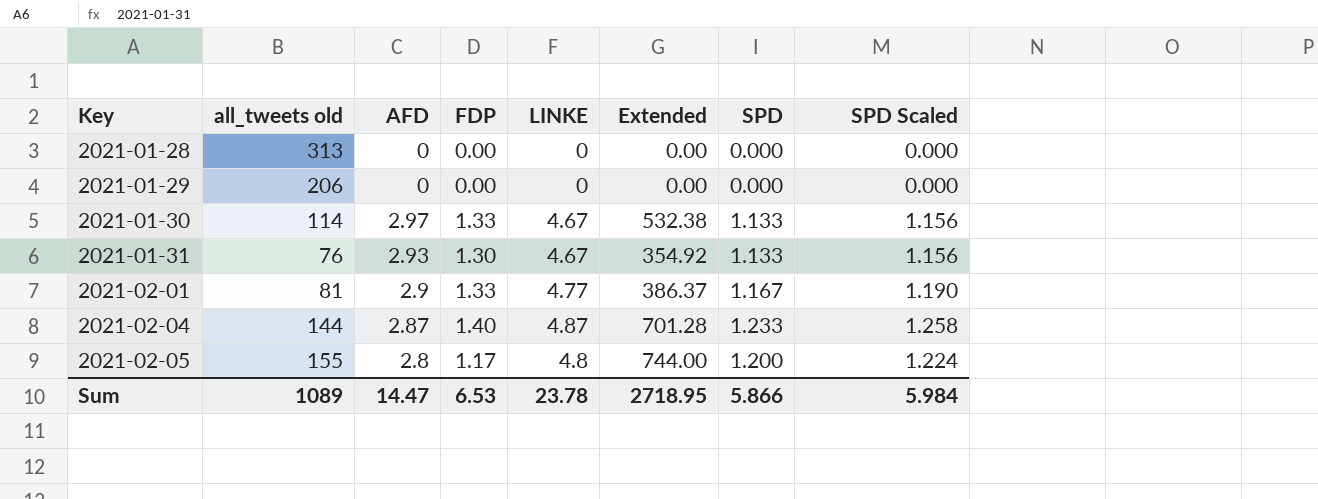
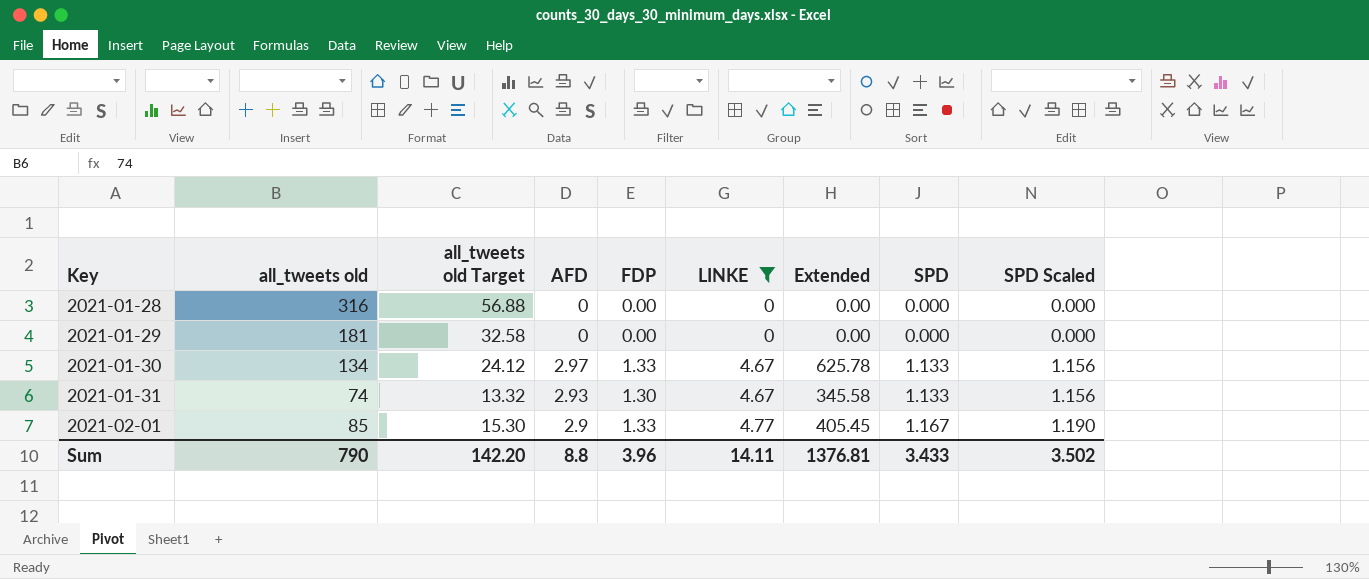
filter: none -> LINKE <= 4.77
column all_tweets old Target | formula: none -> [all_tweets old] * 0.18
2021-01-28 | all_tweets old: 313 -> 316
2021-01-29 | all_tweets old: 206 -> 181
2021-01-30 | all_tweets old: 114 -> 134
2021-01-30 | Extended: 532.38 -> 625.78
2021-01-31 | all_tweets old: 76 -> 74
2021-01-31 | Extended: 354.92 -> 345.58
2021-02-01 | all_tweets old: 81 -> 85
2021-02-01 | Extended: 386.37 -> 405.45
Sum | all_tweets old: 1089 -> 790
Sum | AFD: 14.47 -> 8.8
Sum | FDP: 6.53 -> 3.96
Sum | LINKE: 23.78 -> 14.11
Sum | Extended: 2718.95 -> 1376.81
Sum | SPD: 5.866 -> 3.433
Sum | SPD Scaled: 5.984 -> 3.502

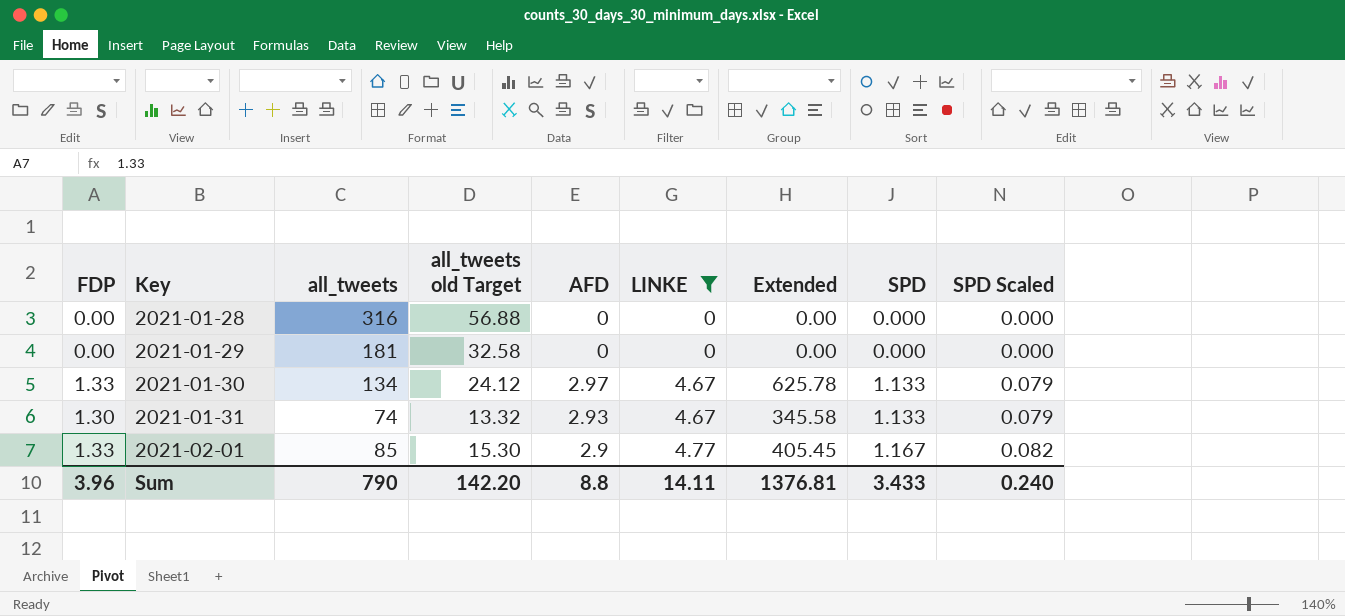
column FDP | position: 5 -> 1
column name: all_tweets old -> all_tweets
column SPD Scaled | formula: [SPD] * 1.02 -> [SPD] * 0.07
Sum | SPD Scaled: 3.502 -> 0.240

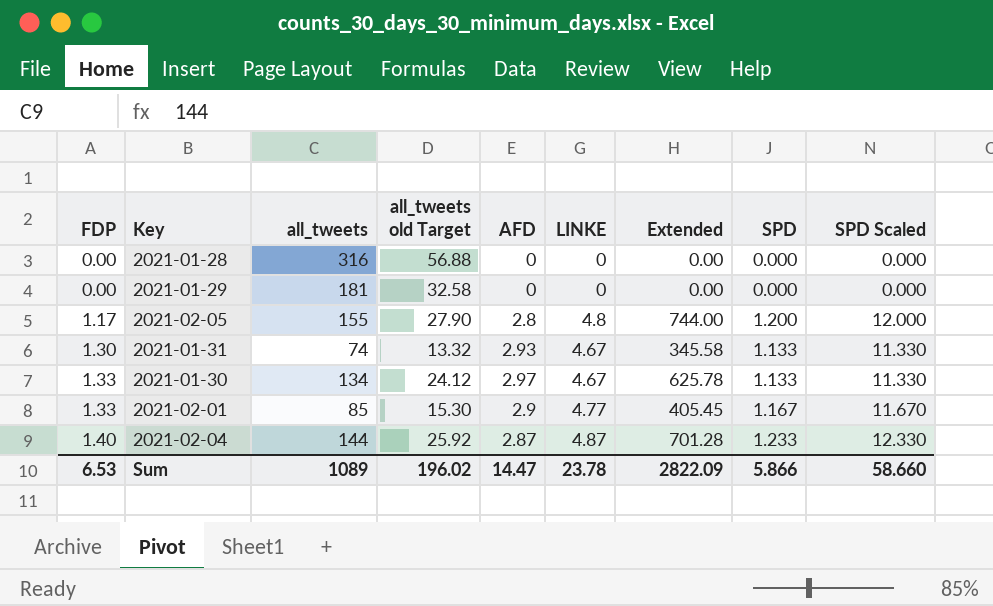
filter: LINKE <= 4.77 -> none
row order: Key ascending -> FDP ascending
column SPD Scaled | formula: [SPD] * 0.07 -> [SPD] * 10
Sum | FDP: 3.96 -> 6.53
Sum | all_tweets: 790 -> 1089
Sum | all_tweets old Target: 142.20 -> 196.02
Sum | AFD: 8.8 -> 14.47
Sum | LINKE: 14.11 -> 23.78
Sum | Extended: 1376.81 -> 2822.09
Sum | SPD: 3.433 -> 5.866
Sum | SPD Scaled: 0.240 -> 58.660

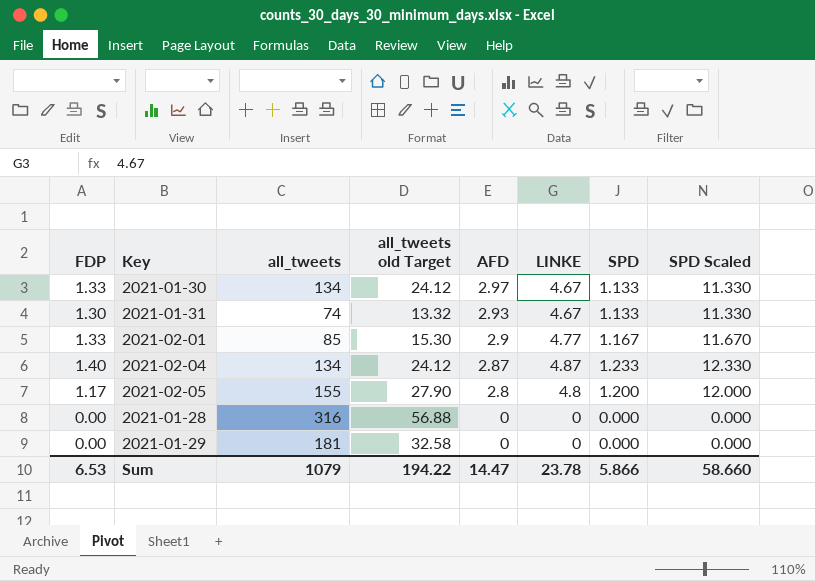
row order: FDP ascending -> AFD descending
column Extended | formula: [all_tweets] * [LINKE] -> none
2021-02-04 | all_tweets: 144 -> 134
2021-02-04 | all_tweets old Target: 25.92 -> 24.12
Sum | all_tweets: 1089 -> 1079
Sum | all_tweets old Target: 196.02 -> 194.22

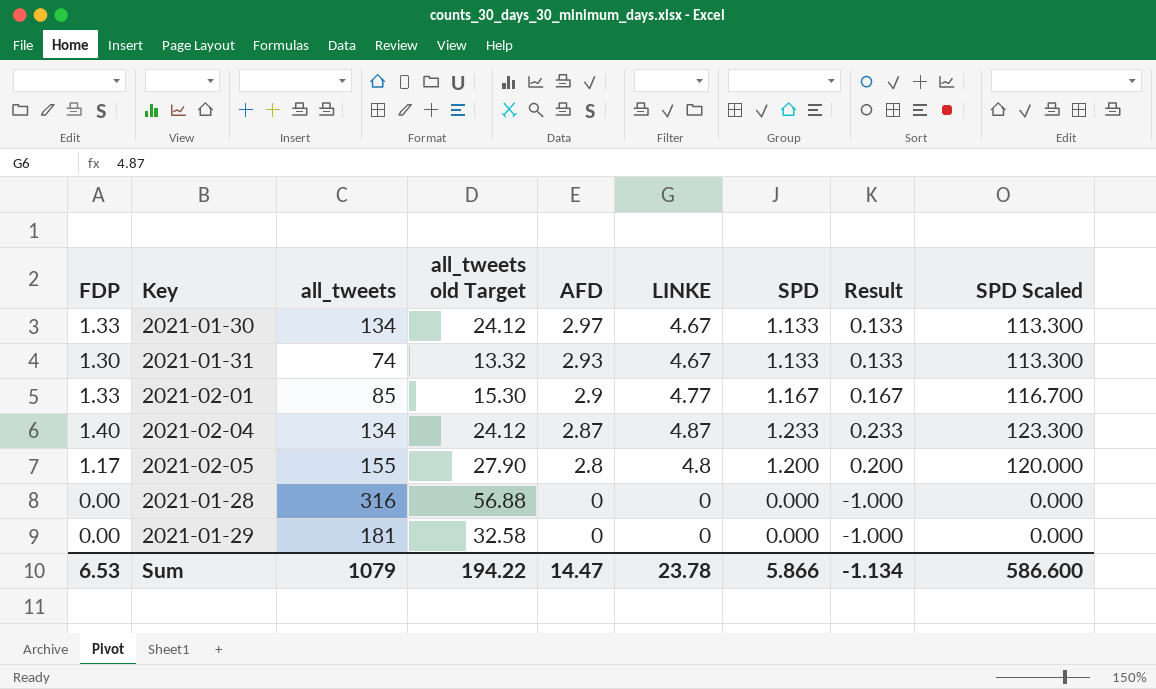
column Result | formula: none -> [SPD] - 1
column SPD Scaled | formula: [SPD] * 10 -> [SPD] * 100
Sum | SPD Scaled: 58.660 -> 586.600

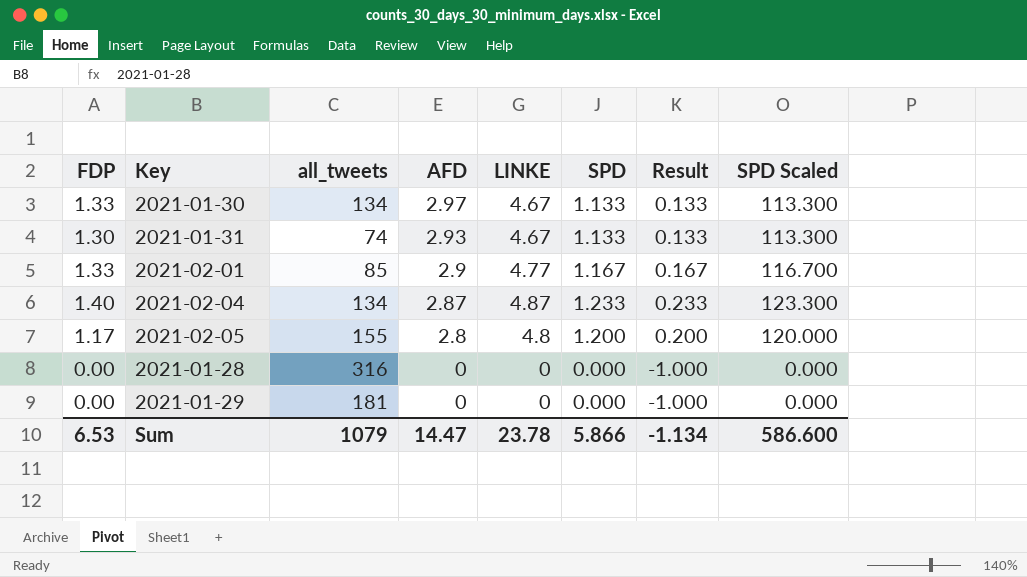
column all_tweets old Target | formula: [all_tweets] * 0.18 -> none

